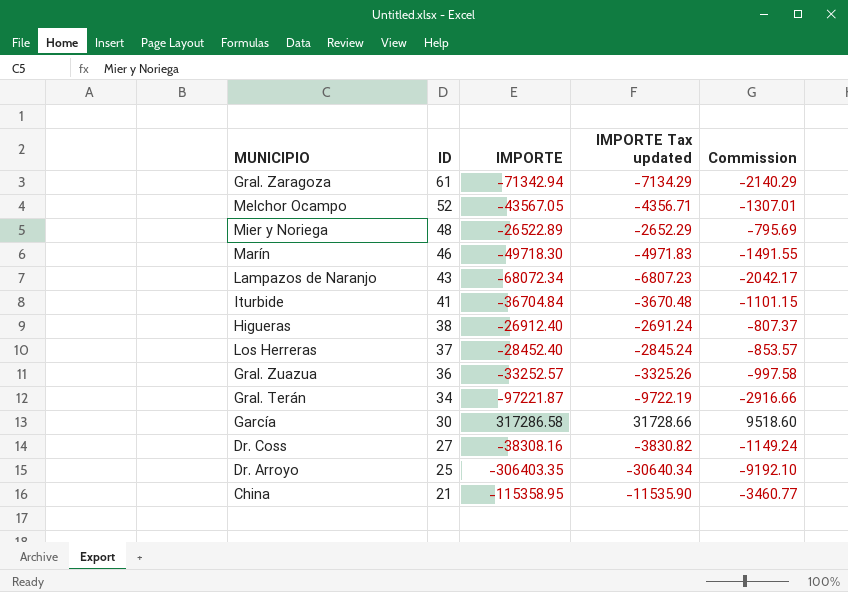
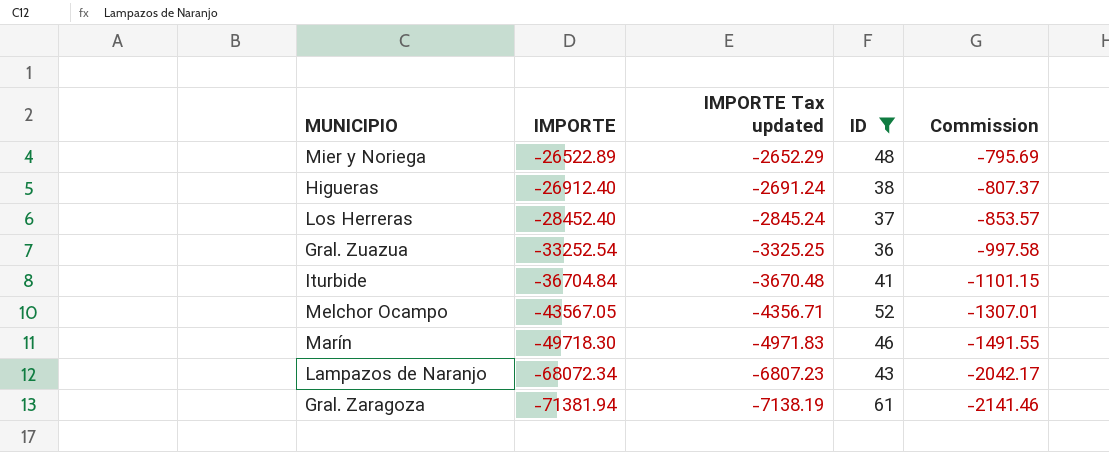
filter: none -> ID >= 36
row order: ID descending -> IMPORTE descending
column ID | position: 2 -> 4
Gral. Zuazua | IMPORTE: -33252.57 -> -33252.54
Gral. Zuazua | IMPORTE Tax updated: -3325.26 -> -3325.25
Gral. Zaragoza | IMPORTE: -71342.94 -> -71381.94
Gral. Zaragoza | IMPORTE Tax updated: -7134.29 -> -7138.19
Gral. Zaragoza | Commission: -2140.29 -> -2141.46

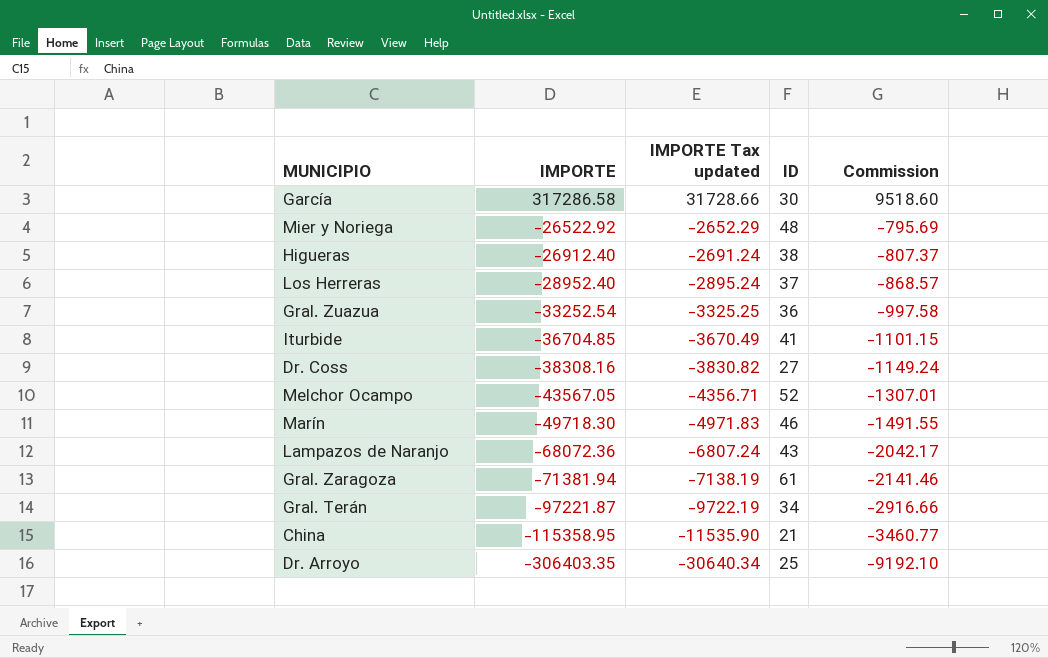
filter: ID >= 36 -> none
Mier y Noriega | IMPORTE: -26522.89 -> -26522.92
Los Herreras | IMPORTE: -28452.40 -> -28952.40
Los Herreras | IMPORTE Tax updated: -2845.24 -> -2895.24
Los Herreras | Commission: -853.57 -> -868.57
Iturbide | IMPORTE: -36704.84 -> -36704.85
Iturbide | IMPORTE Tax updated: -3670.48 -> -3670.49
Lampazos de Naranjo | IMPORTE: -68072.34 -> -68072.36
Lampazos de Naranjo | IMPORTE Tax updated: -6807.23 -> -6807.24

